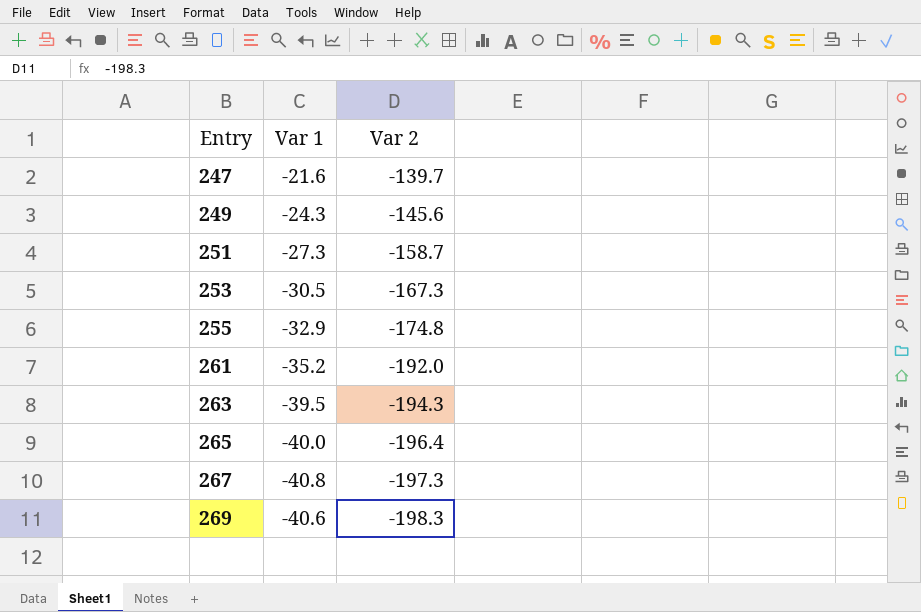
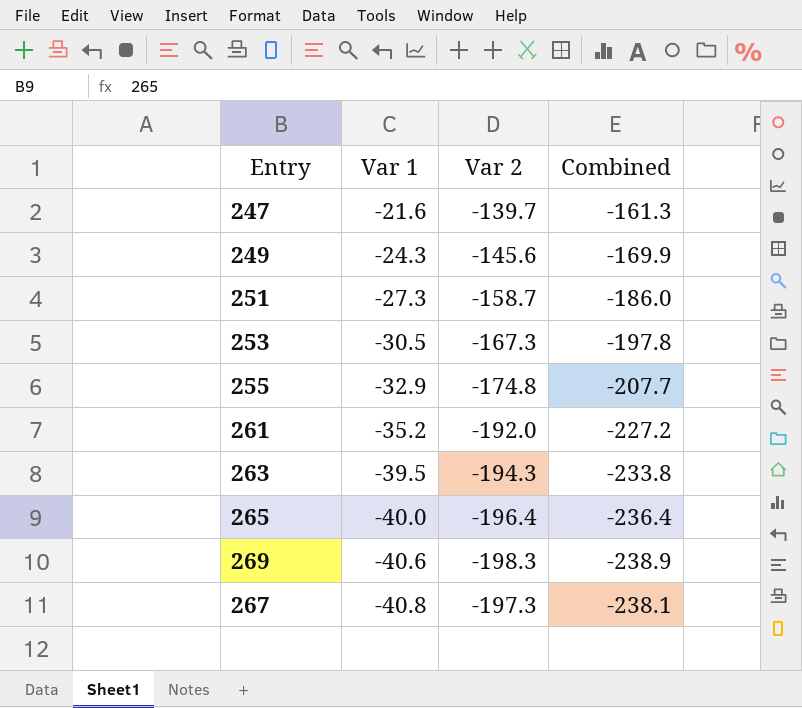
row order: Entry ascending -> Var 1 descending
column Combined | formula: none -> [Var 1] + [Var 2]

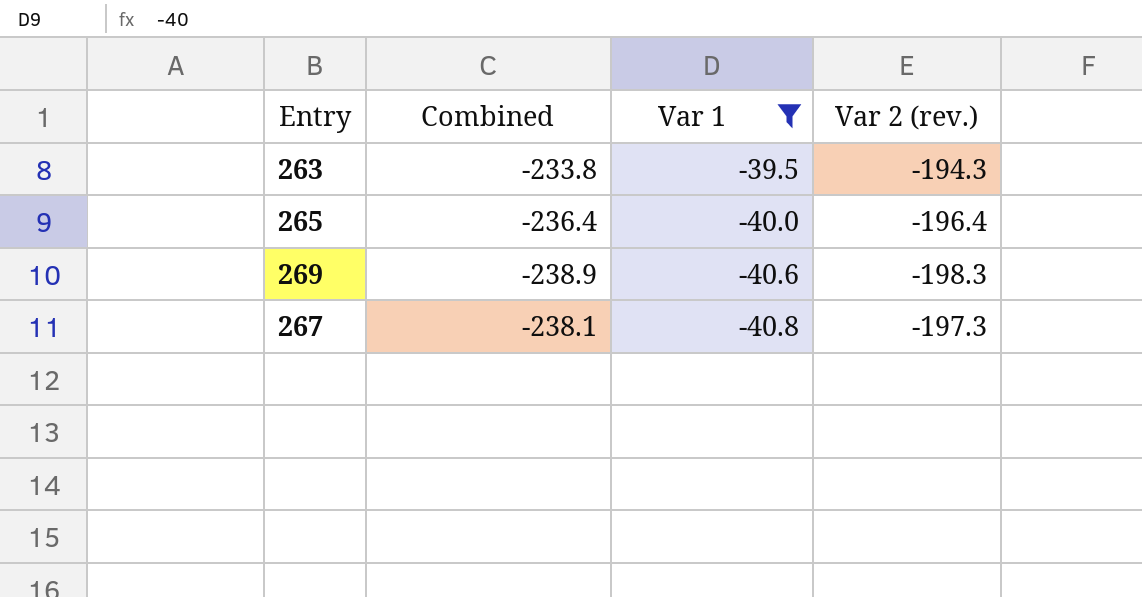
filter: none -> Var 1 <= -39.5
column Combined | position: 4 -> 2
column name: Var 2 -> Var 2 (rev.)

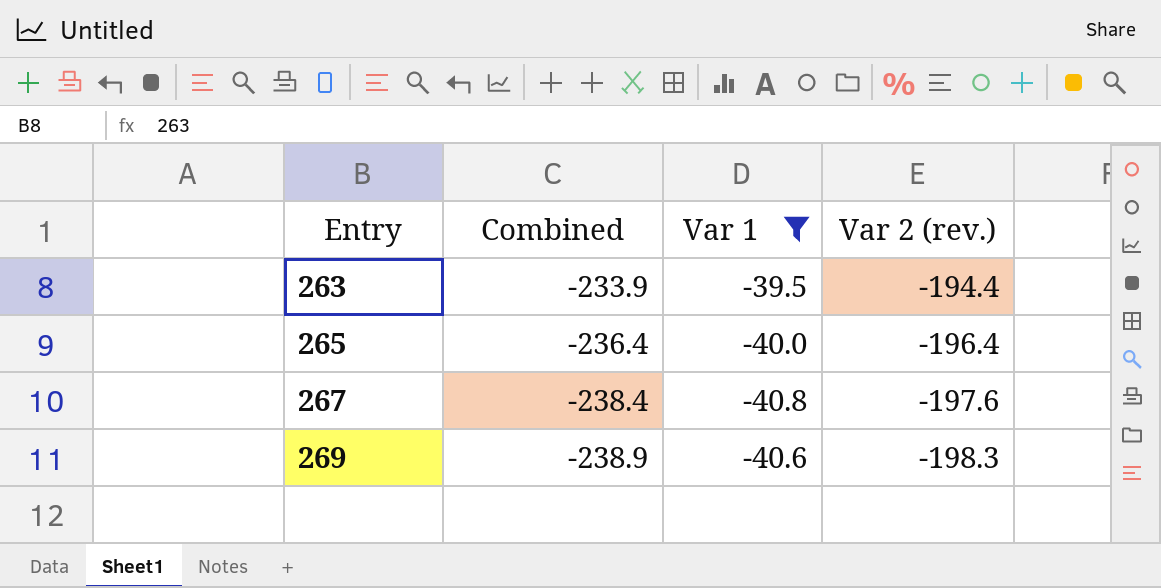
row order: Var 1 descending -> Entry ascending
263 | Combined: -233.8 -> -233.9
263 | Var 2 (rev.): -194.3 -> -194.4
267 | Combined: -238.1 -> -238.4
267 | Var 2 (rev.): -197.3 -> -197.6

